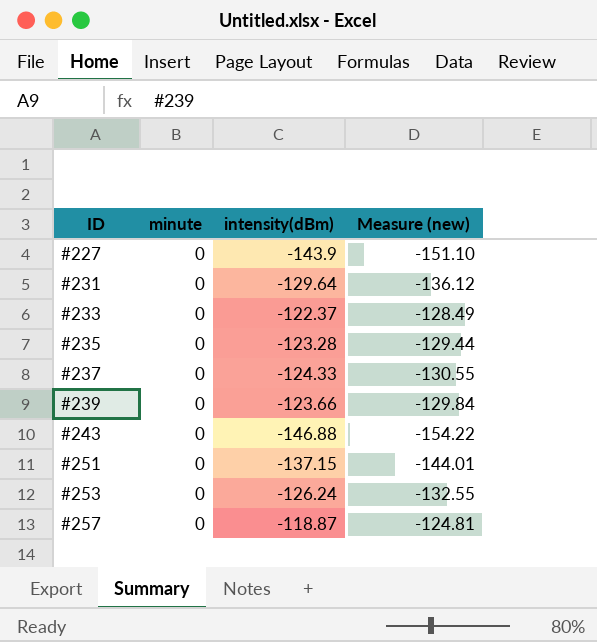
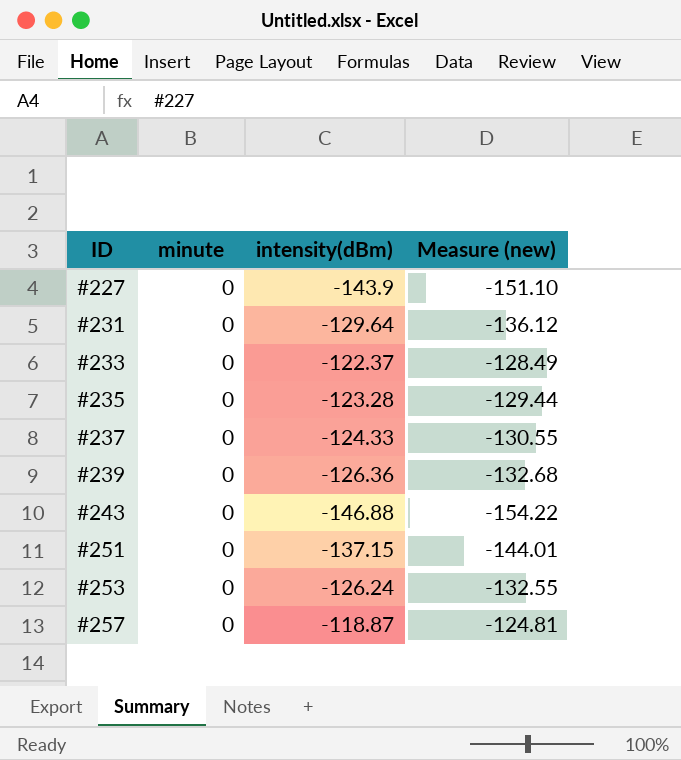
#239 | intensity(dBm): -123.66 -> -126.36
#239 | Measure (new): -129.84 -> -132.68

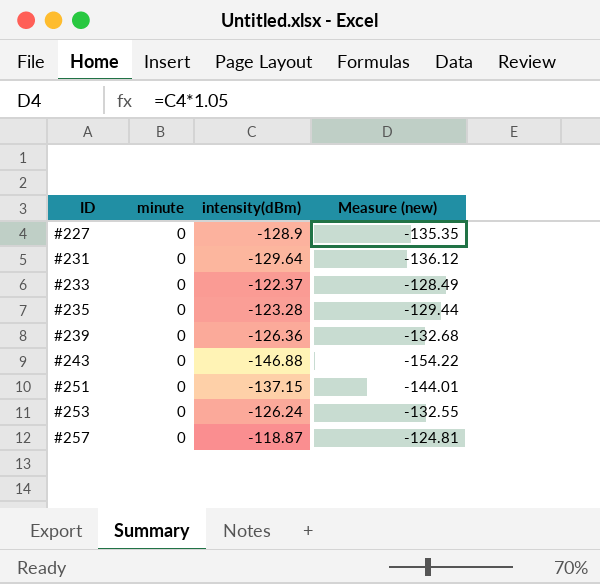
row #237: 0 | -124.33 | -130.55 -> none
#227 | intensity(dBm): -143.9 -> -128.9
#227 | Measure (new): -151.10 -> -135.35

